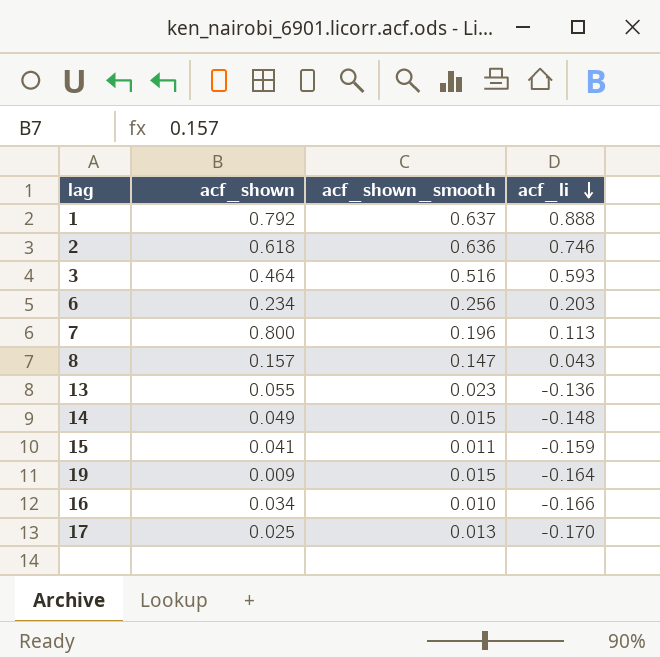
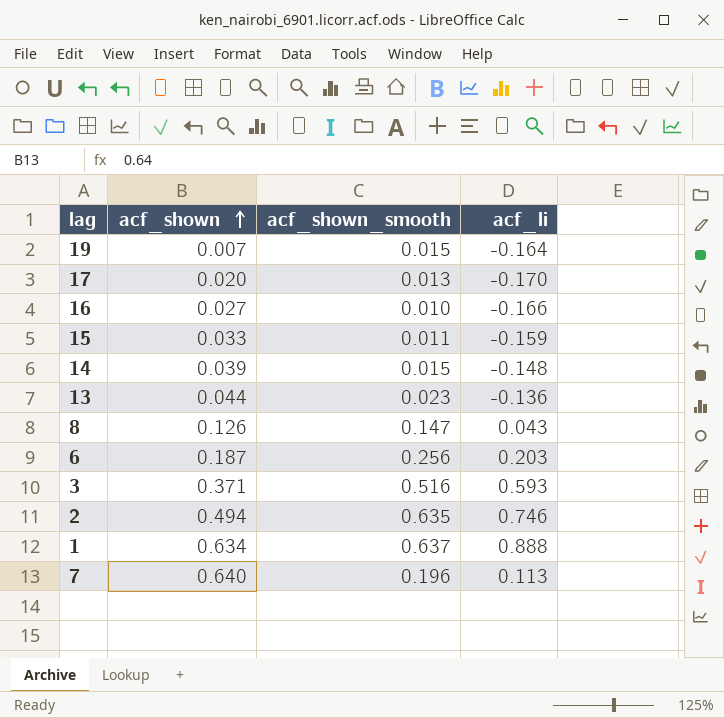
row order: acf_li descending -> acf_shown ascending
19 | acf_shown: 0.009 -> 0.007
17 | acf_shown: 0.025 -> 0.020
16 | acf_shown: 0.034 -> 0.027
15 | acf_shown: 0.041 -> 0.033
14 | acf_shown: 0.049 -> 0.039
13 | acf_shown: 0.055 -> 0.044
8 | acf_shown: 0.157 -> 0.126
6 | acf_shown: 0.234 -> 0.187
3 | acf_shown: 0.464 -> 0.371
2 | acf_shown: 0.618 -> 0.494
2 | acf_shown_smooth: 0.636 -> 0.635
1 | acf_shown: 0.792 -> 0.634
7 | acf_shown: 0.800 -> 0.640

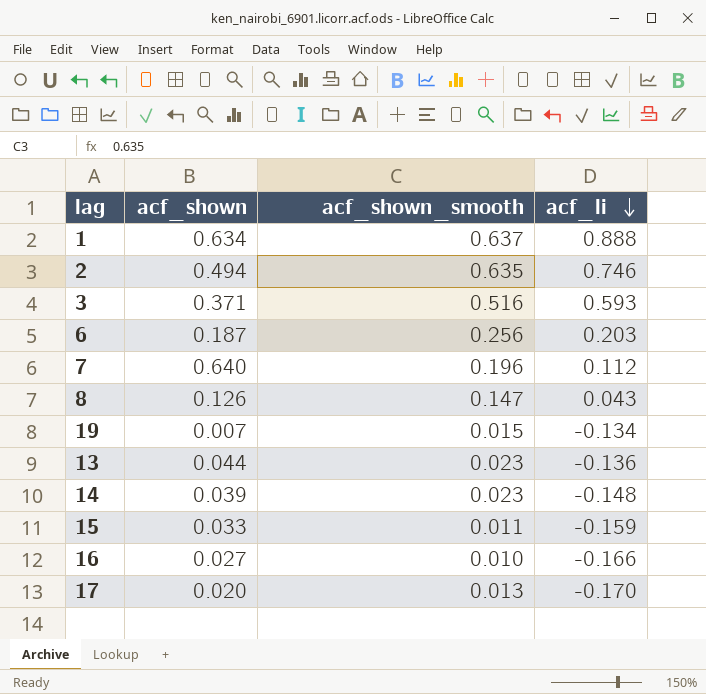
row order: acf_shown ascending -> acf_li descending
7 | acf_li: 0.113 -> 0.112
19 | acf_li: -0.164 -> -0.134
14 | acf_shown_smooth: 0.015 -> 0.023

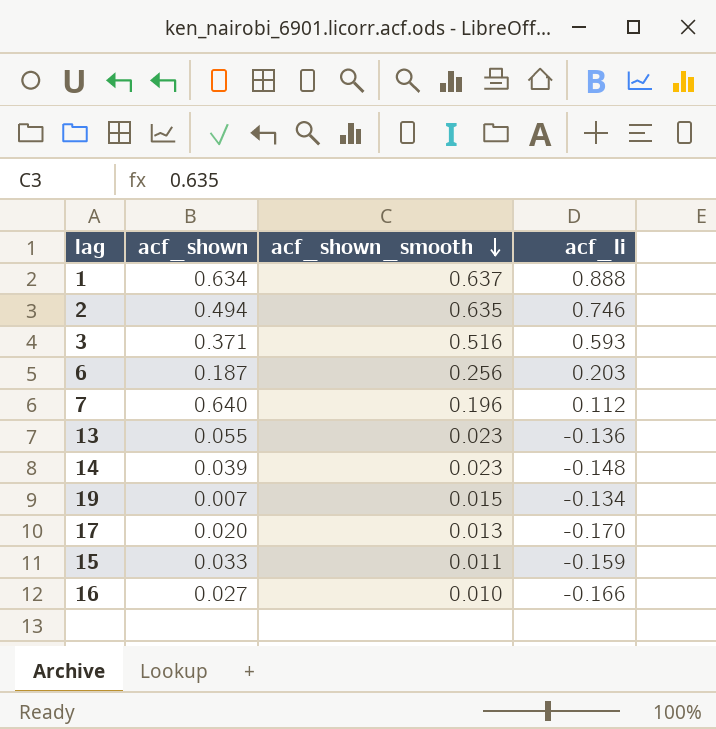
row order: acf_li descending -> acf_shown_smooth descending
row 8: 0.126 | 0.147 | 0.043 -> none
13 | acf_shown: 0.044 -> 0.055

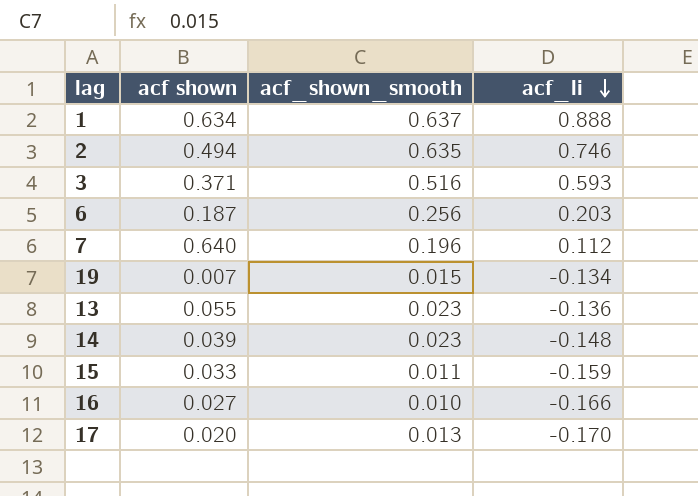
row order: acf_shown_smooth descending -> acf_li descending
column name: acf_shown -> acf shown

